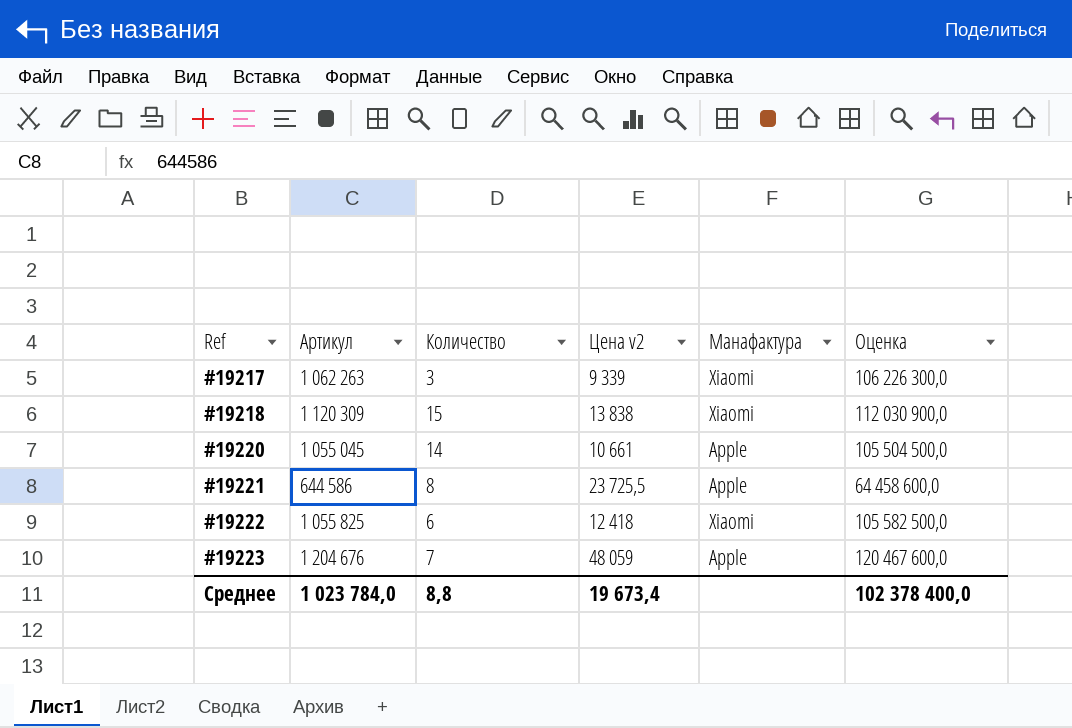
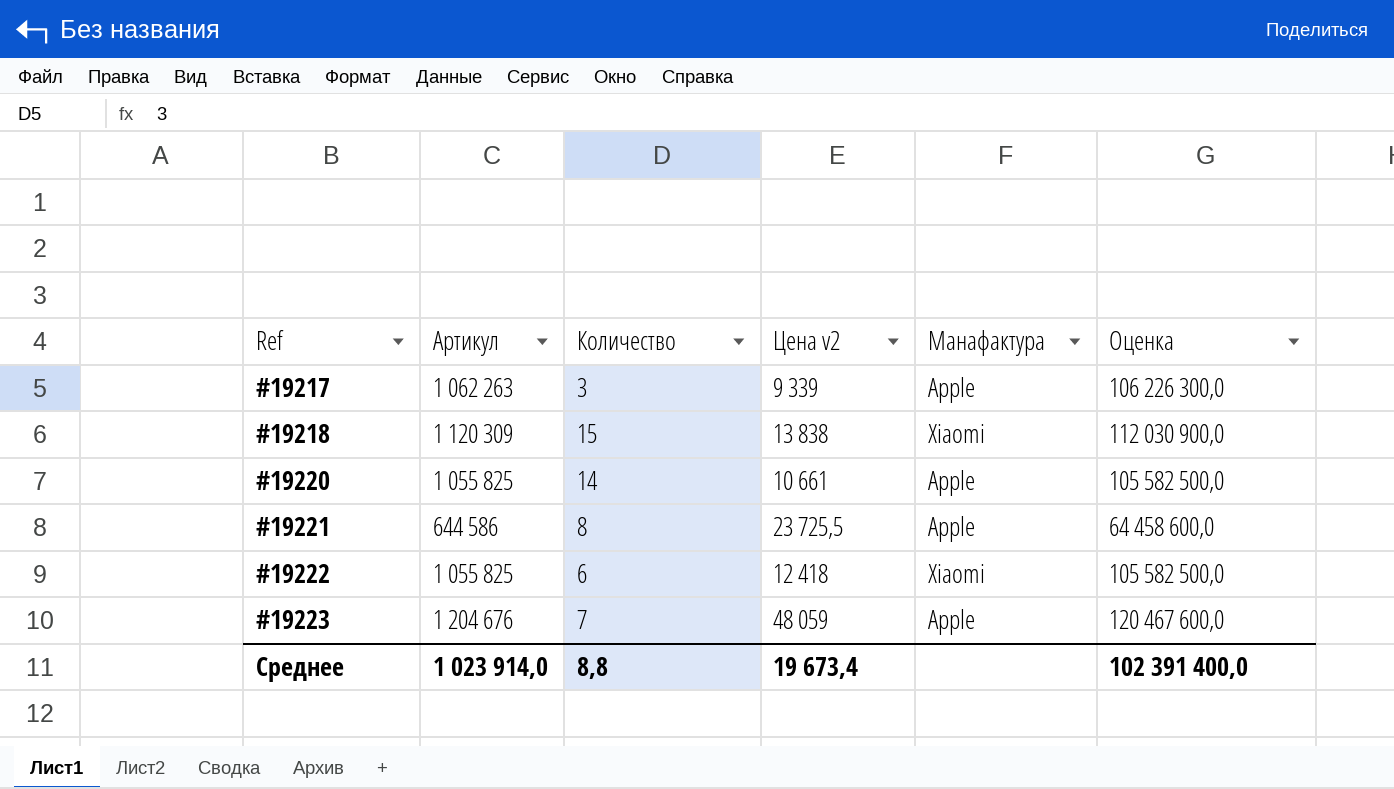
#19217 | Манафактура: Xiaomi -> Apple
#19220 | Артикул: 1 055 045 -> 1 055 825
#19220 | Оценка: 105 504 500,0 -> 105 582 500,0
Среднее | Артикул: 1 023 784,0 -> 1 023 914,0
Среднее | Оценка: 102 378 400,0 -> 102 391 400,0

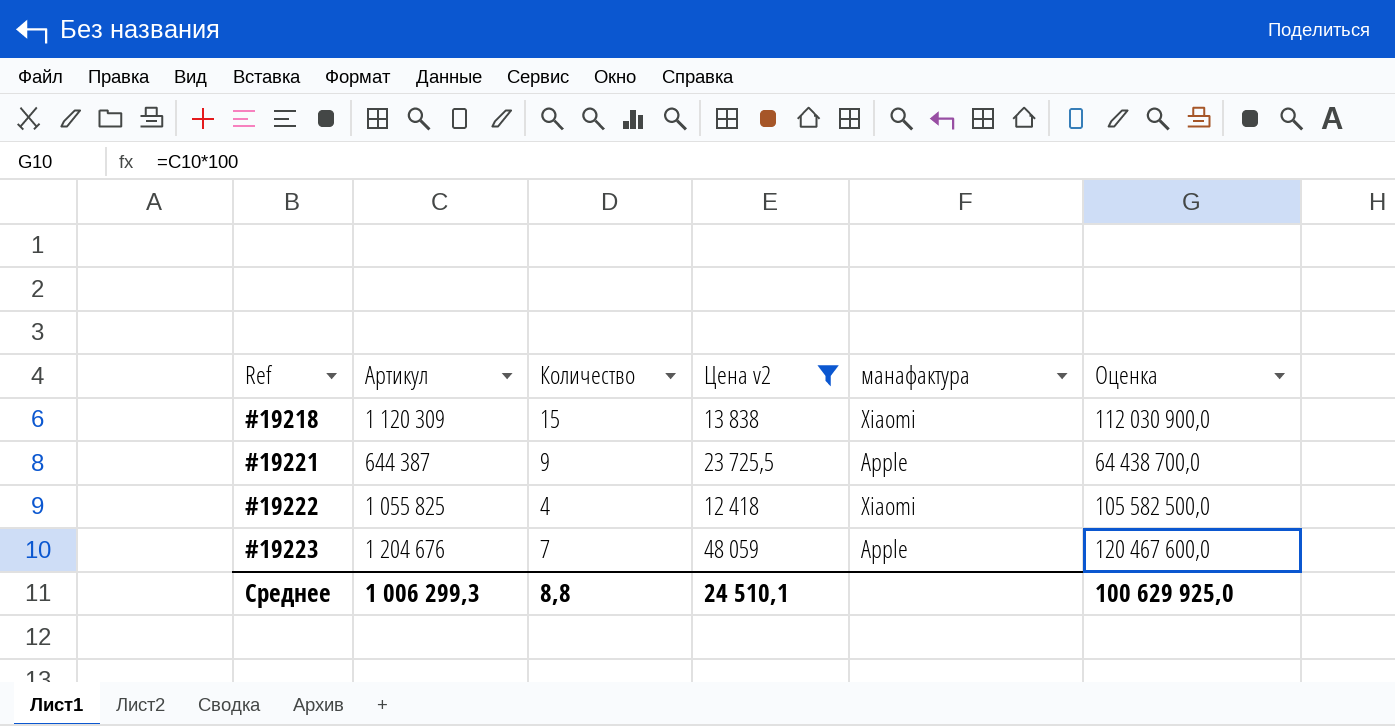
filter: none -> Цена v2 >= 12 418
column name: Манафактура -> манафактура
#19221 | Артикул: 644 586 -> 644 387
#19221 | Количество: 8 -> 9
#19221 | Оценка: 64 458 600,0 -> 64 438 700,0
#19222 | Количество: 6 -> 4
Среднее | Артикул: 1 023 914,0 -> 1 006 299,3
Среднее | Цена v2: 19 673,4 -> 24 510,1
Среднее | Оценка: 102 391 400,0 -> 100 629 925,0

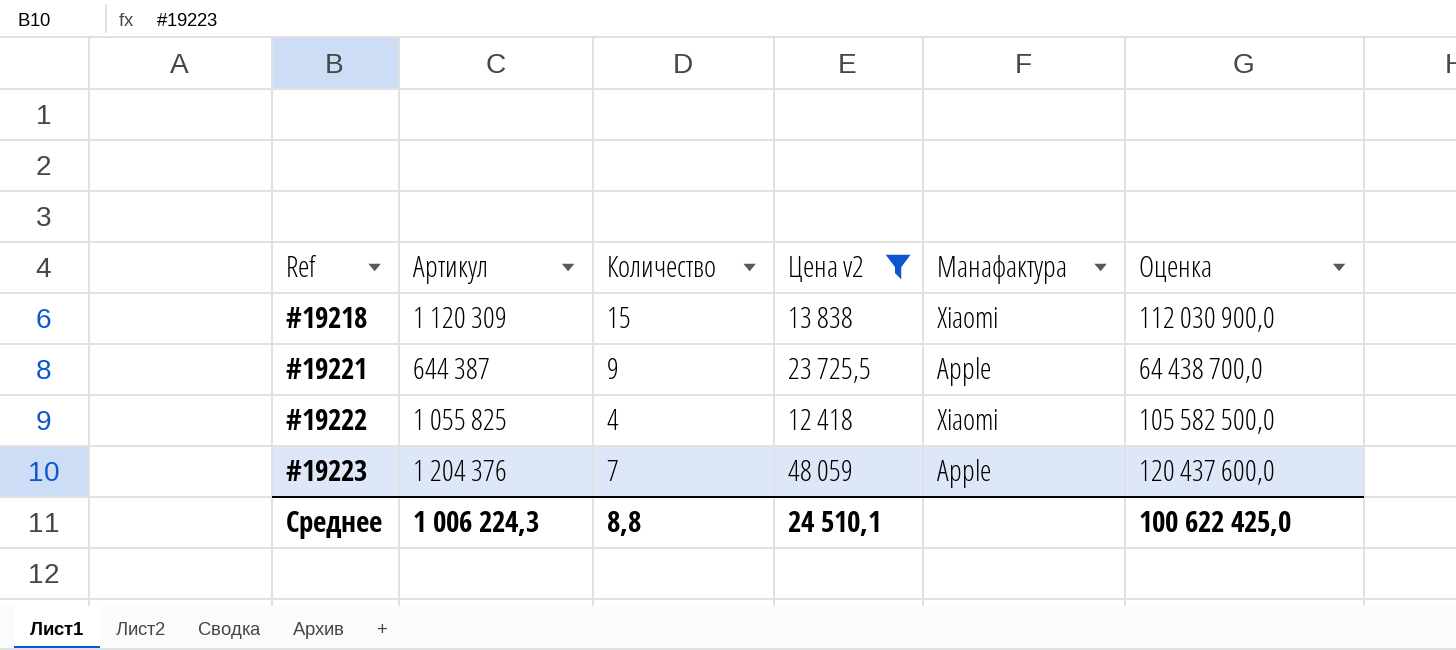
column name: манафактура -> Манафактура
#19223 | Артикул: 1 204 676 -> 1 204 376
#19223 | Оценка: 120 467 600,0 -> 120 437 600,0
Среднее | Артикул: 1 006 299,3 -> 1 006 224,3
Среднее | Оценка: 100 629 925,0 -> 100 622 425,0

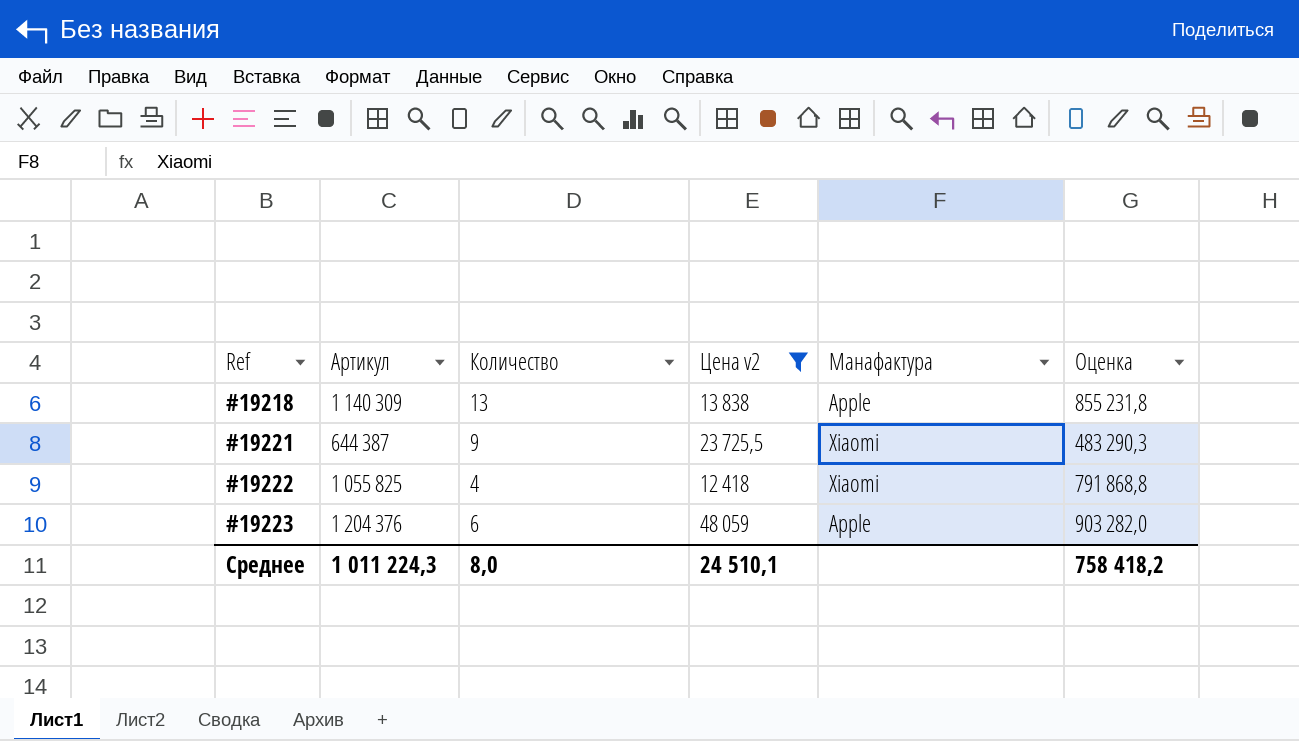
column Оценка | formula: [Артикул] * 100 -> [Артикул] * 0,75
#19218 | Артикул: 1 120 309 -> 1 140 309
#19218 | Количество: 15 -> 13
#19218 | Манафактура: Xiaomi -> Apple
#19221 | Манафактура: Apple -> Xiaomi
#19223 | Количество: 7 -> 6
Среднее | Артикул: 1 006 224,3 -> 1 011 224,3
Среднее | Количество: 8,8 -> 8,0
Среднее | Оценка: 100 622 425,0 -> 758 418,2

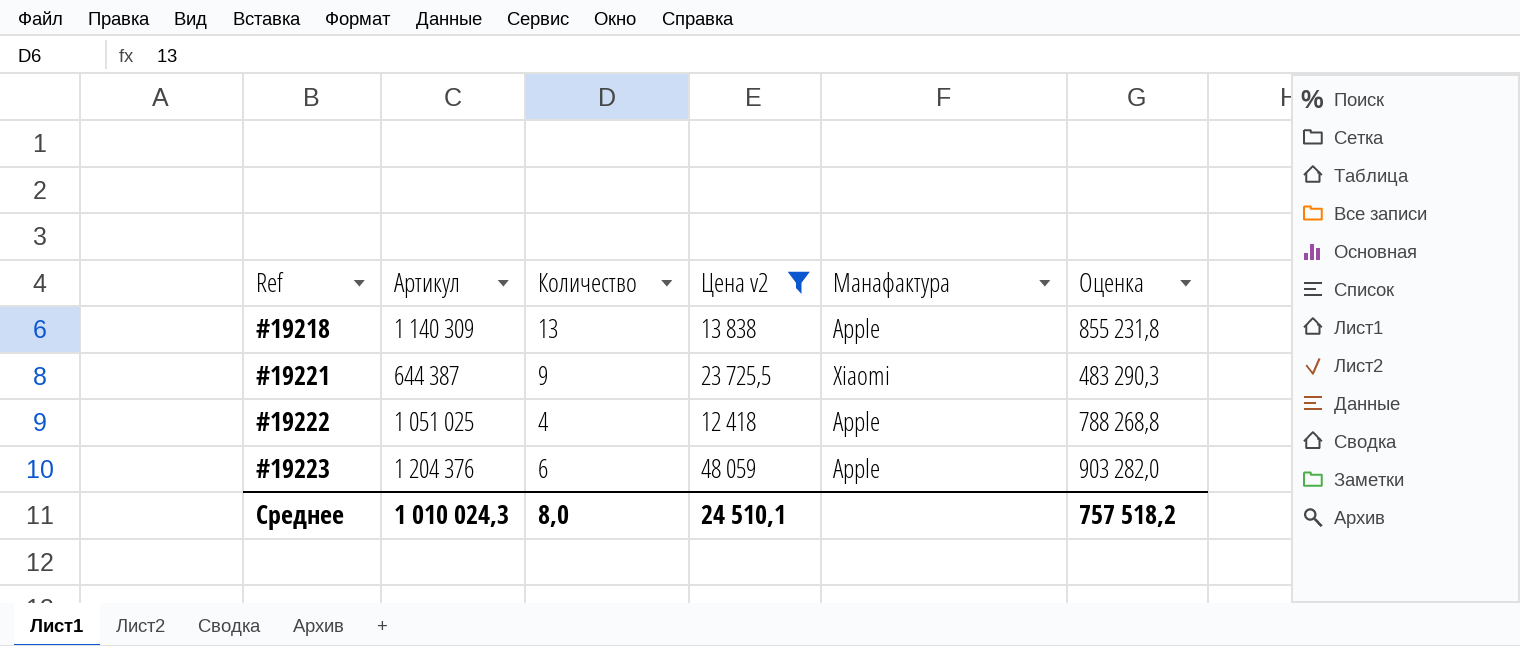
#19222 | Артикул: 1 055 825 -> 1 051 025
#19222 | Манафактура: Xiaomi -> Apple
#19222 | Оценка: 791 868,8 -> 788 268,8
Среднее | Артикул: 1 011 224,3 -> 1 010 024,3
Среднее | Оценка: 758 418,2 -> 757 518,2

